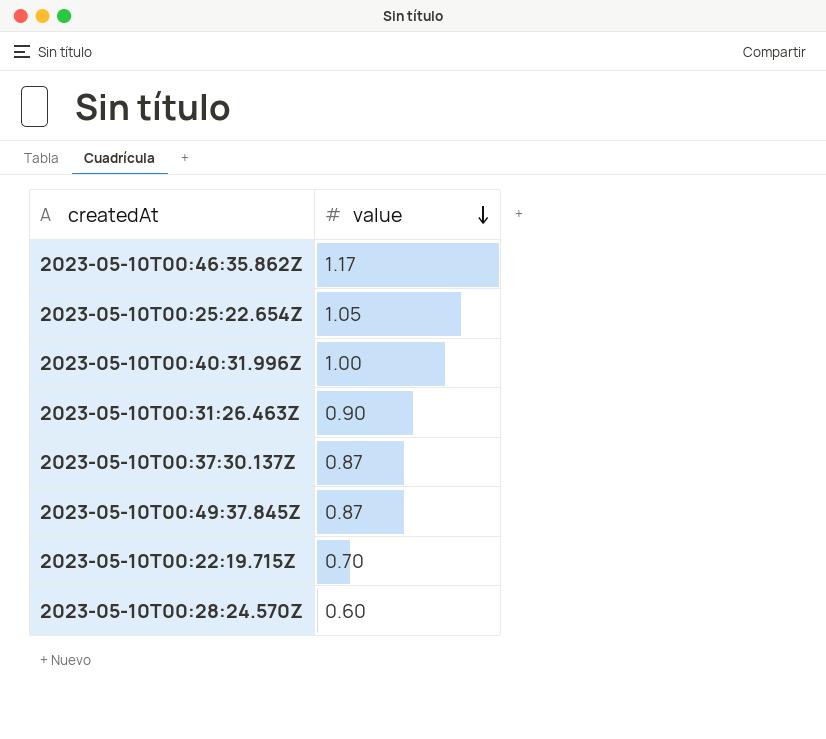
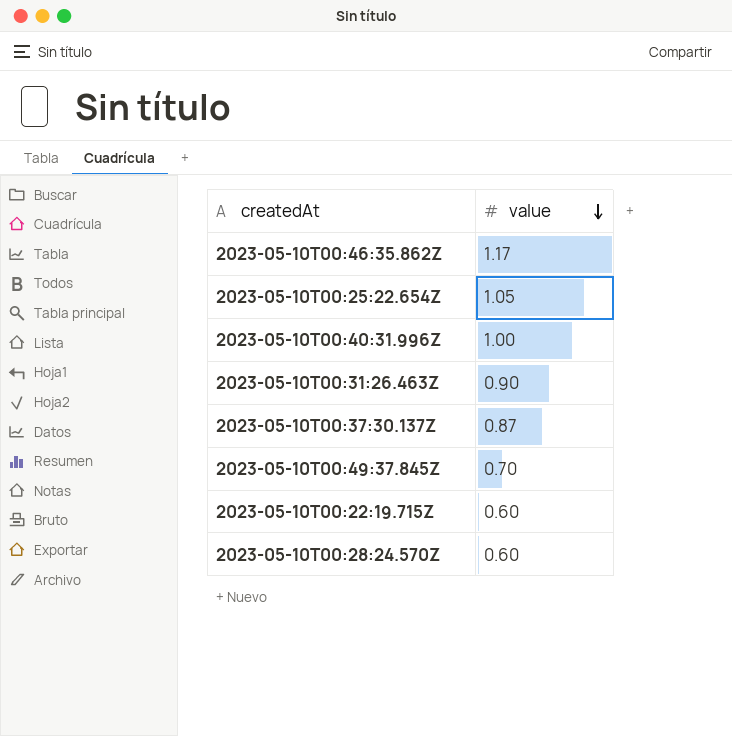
2023-05-10T00:49:37.845Z | value: 0.87 -> 0.70
2023-05-10T00:22:19.715Z | value: 0.70 -> 0.60

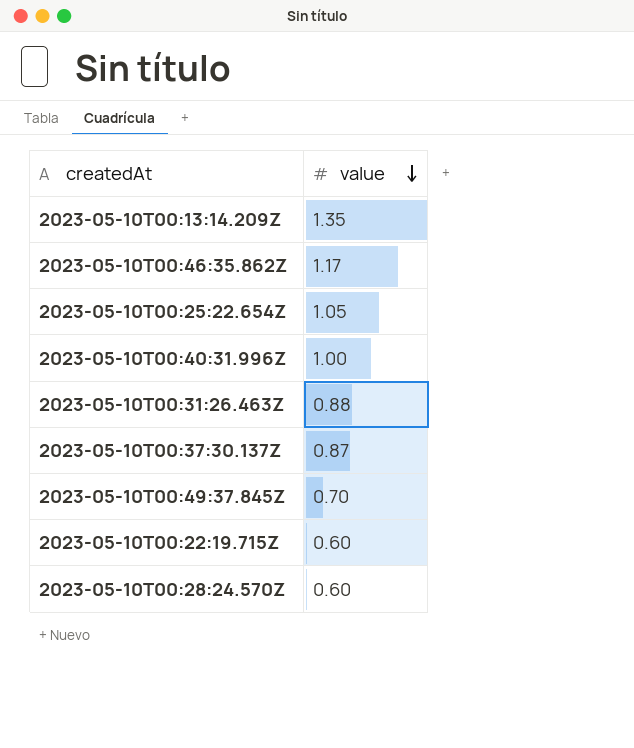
row 2023-05-10T00:13:14.209Z: none -> 1.35
2023-05-10T00:31:26.463Z | value: 0.90 -> 0.88

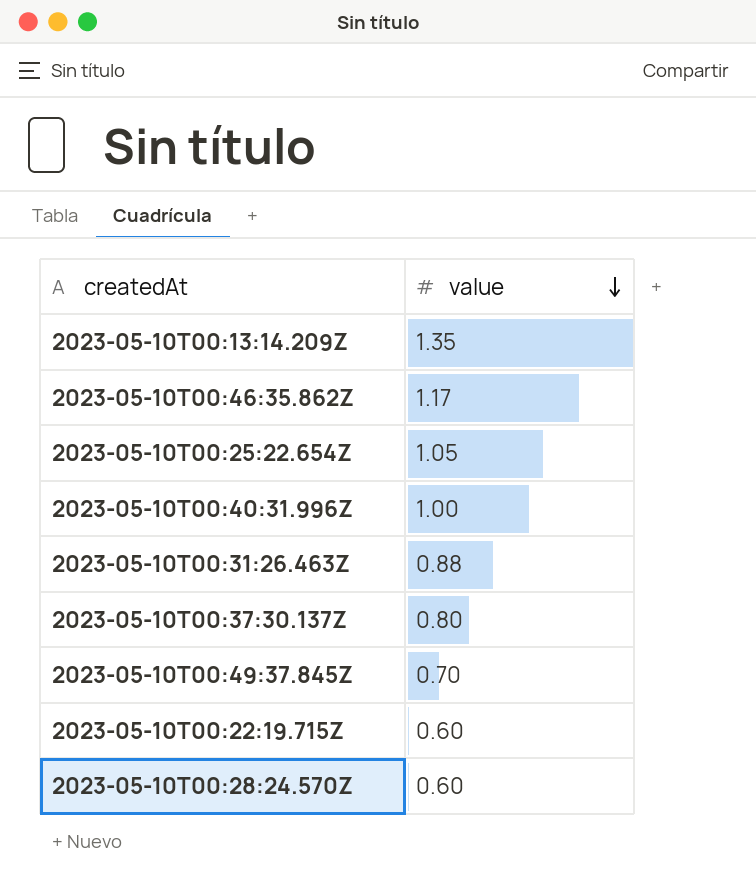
2023-05-10T00:37:30.137Z | value: 0.87 -> 0.80

